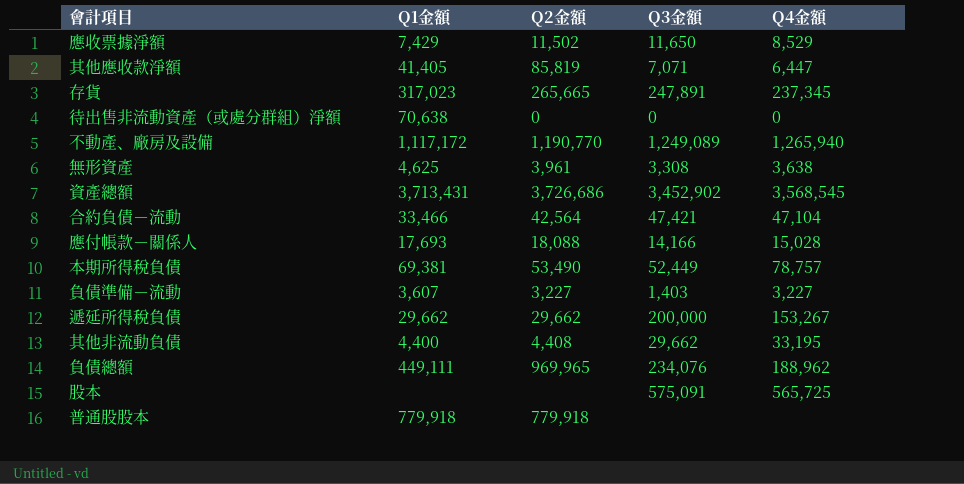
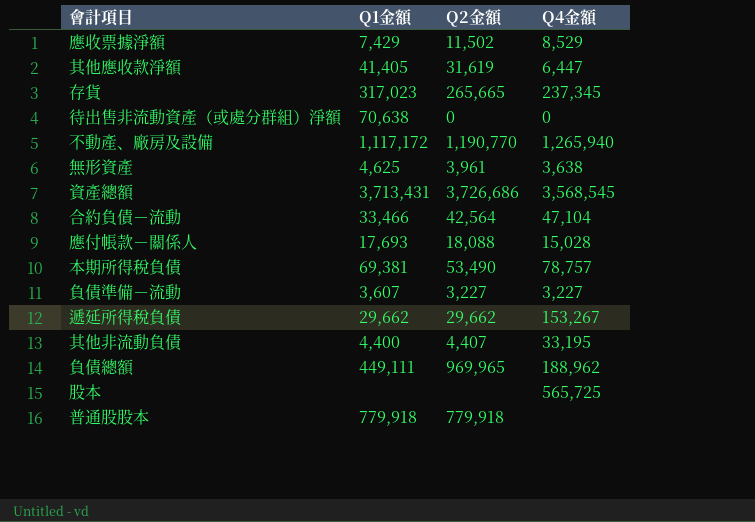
column Q3金額 | position: 4 -> none
其他應收款淨額 | Q2金額: 85,819 -> 31,619
其他非流動負債 | Q2金額: 4,408 -> 4,407

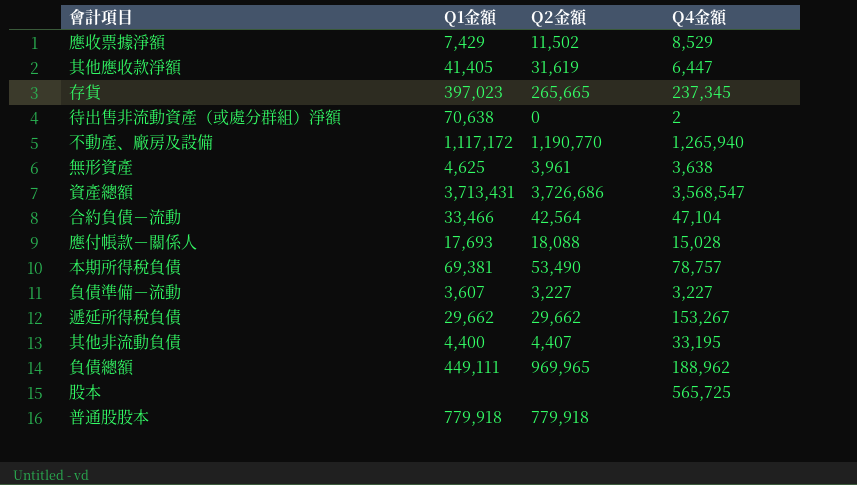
存貨 | Q1金額: 317,023 -> 397,023
待出售非流動資產（或處分群組）淨額 | Q4金額: 0 -> 2
資產總額 | Q4金額: 3,568,545 -> 3,568,547

